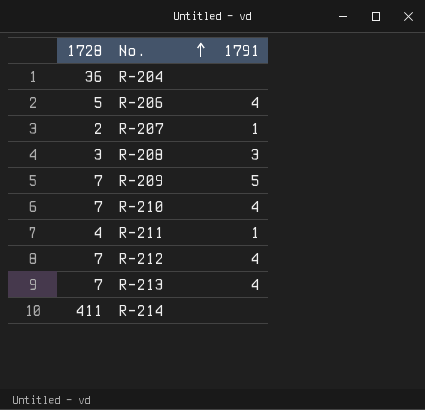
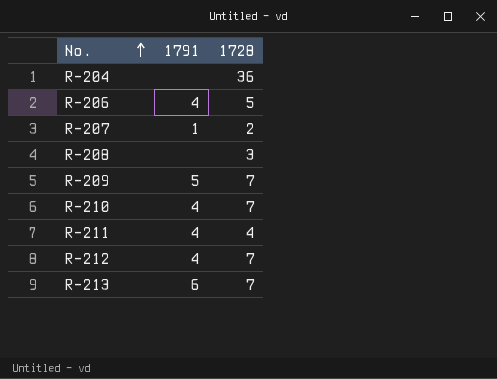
column 1728 | position: 1 -> 3
row R-214: 411 | none -> none
R-208 | 1791: 3 -> none
R-211 | 1791: 1 -> 4
R-213 | 1791: 4 -> 6

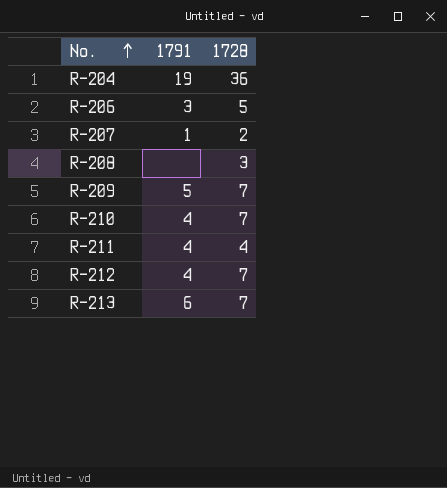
R-204 | 1791: none -> 19
R-206 | 1791: 4 -> 3

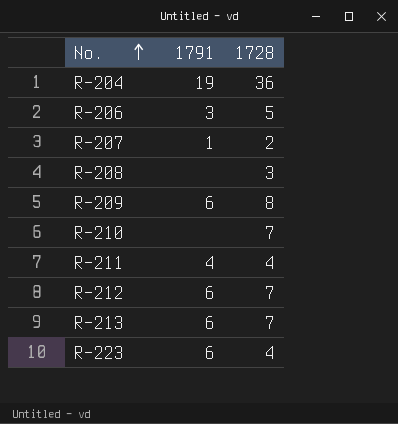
R-209 | 1791: 5 -> 6
R-209 | 1728: 7 -> 8
R-210 | 1791: 4 -> none
R-212 | 1791: 4 -> 6
row R-223: none -> 6 | 4

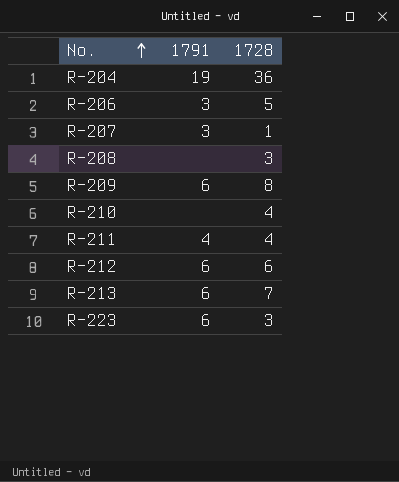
R-207 | 1791: 1 -> 3
R-207 | 1728: 2 -> 1
R-210 | 1728: 7 -> 4
R-212 | 1728: 7 -> 6
R-223 | 1728: 4 -> 3

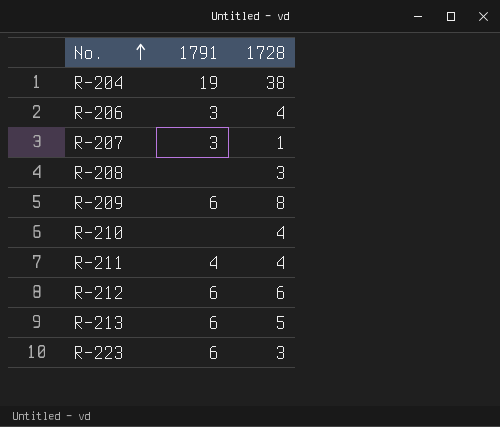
R-204 | 1728: 36 -> 38
R-206 | 1728: 5 -> 4
R-213 | 1728: 7 -> 5

